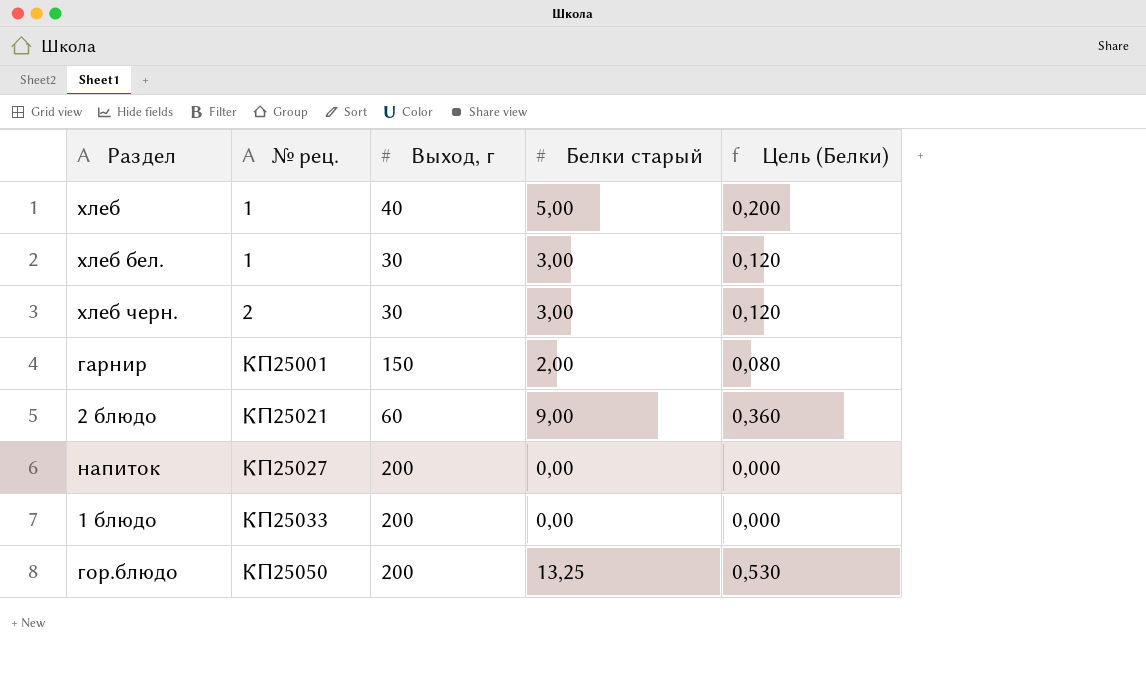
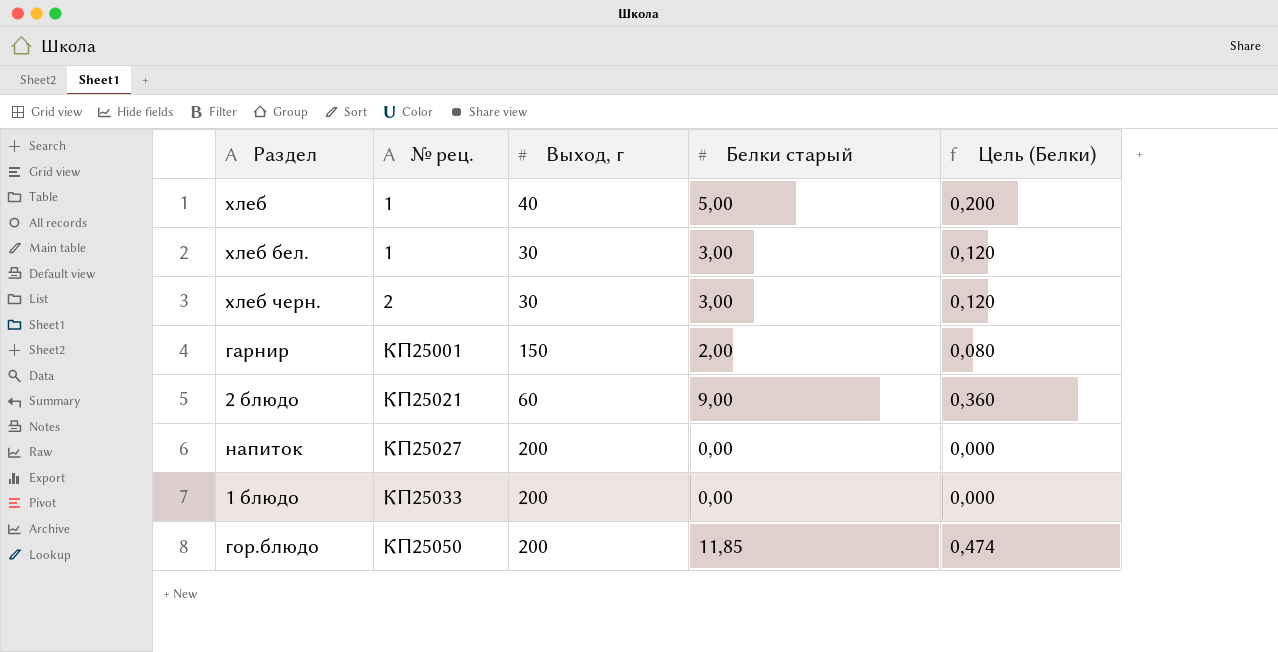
гор.блюдо | Белки старый: 13,25 -> 11,85
гор.блюдо | Цель (Белки): 0,530 -> 0,474

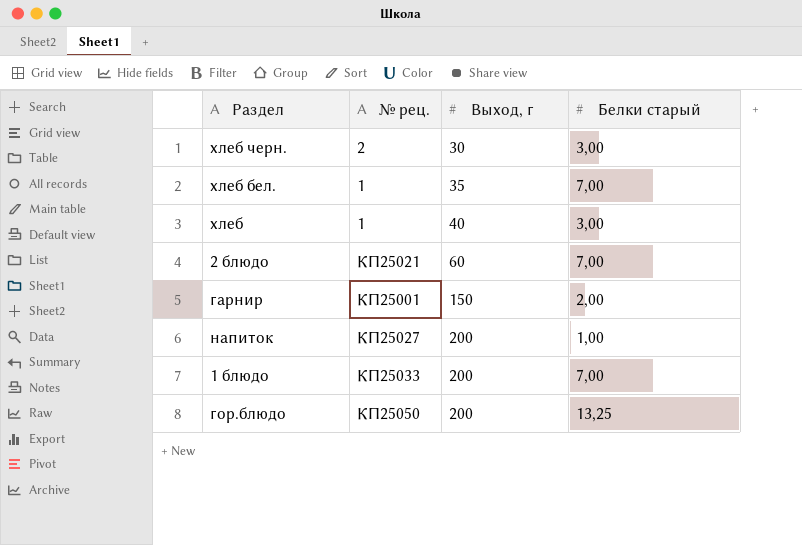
row order: № рец. ascending -> Выход, г ascending
column Цель (Белки) | formula: [Белки старый] * 0,04 -> none
хлеб бел. | Выход, г: 30 -> 35
хлеб бел. | Белки старый: 3,00 -> 7,00
хлеб | Белки старый: 5,00 -> 3,00
2 блюдо | Белки старый: 9,00 -> 7,00
напиток | Белки старый: 0,00 -> 1,00
1 блюдо | Белки старый: 0,00 -> 7,00
гор.блюдо | Белки старый: 11,85 -> 13,25

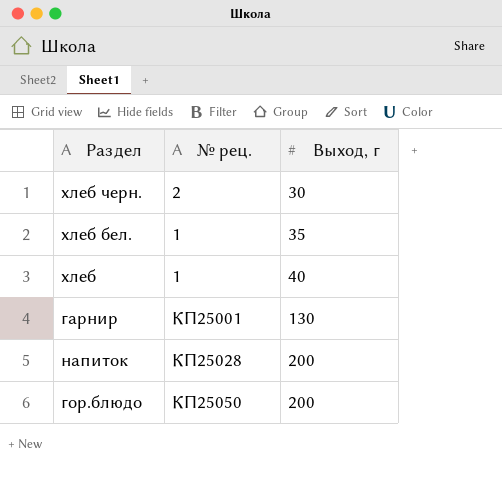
column Белки старый | position: 4 -> none
row 2 блюдо: КП25021 | 60 | 7,00 -> none
row 1 блюдо: КП25033 | 200 | 7,00 -> none
гарнир | Выход, г: 150 -> 130
напиток | № рец.: КП25027 -> КП25028

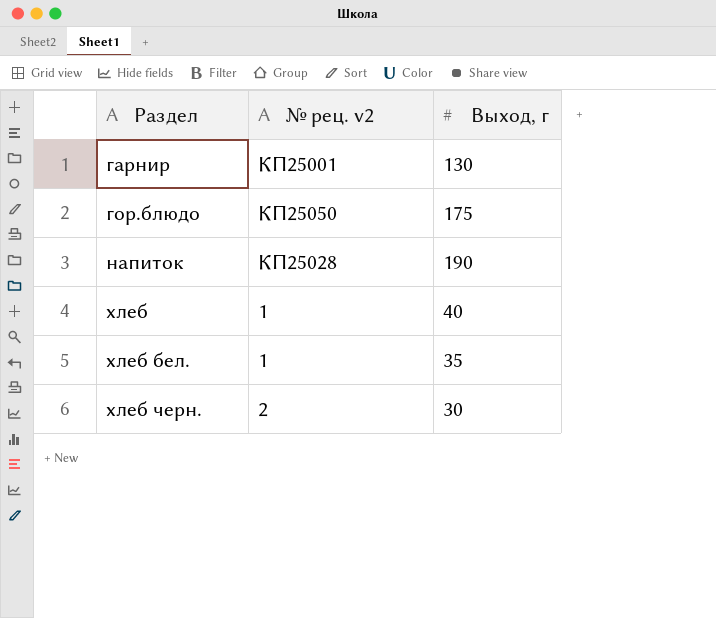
row order: Выход, г ascending -> Раздел ascending
column name: № рец. -> № рец. v2
гор.блюдо | Выход, г: 200 -> 175
напиток | Выход, г: 200 -> 190

